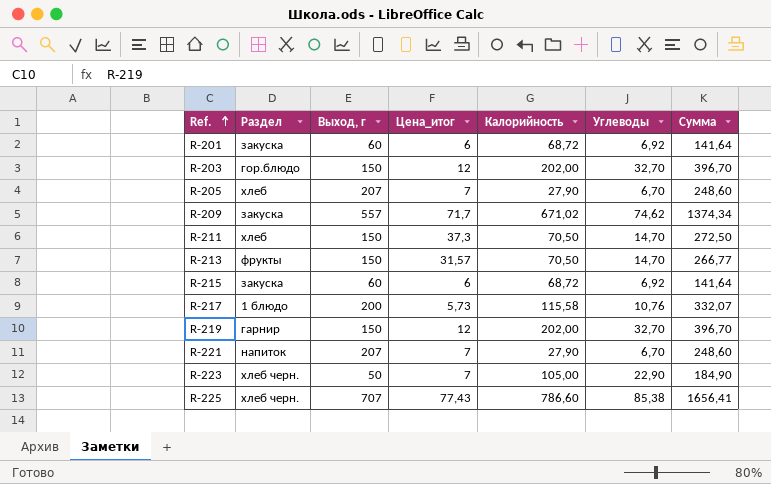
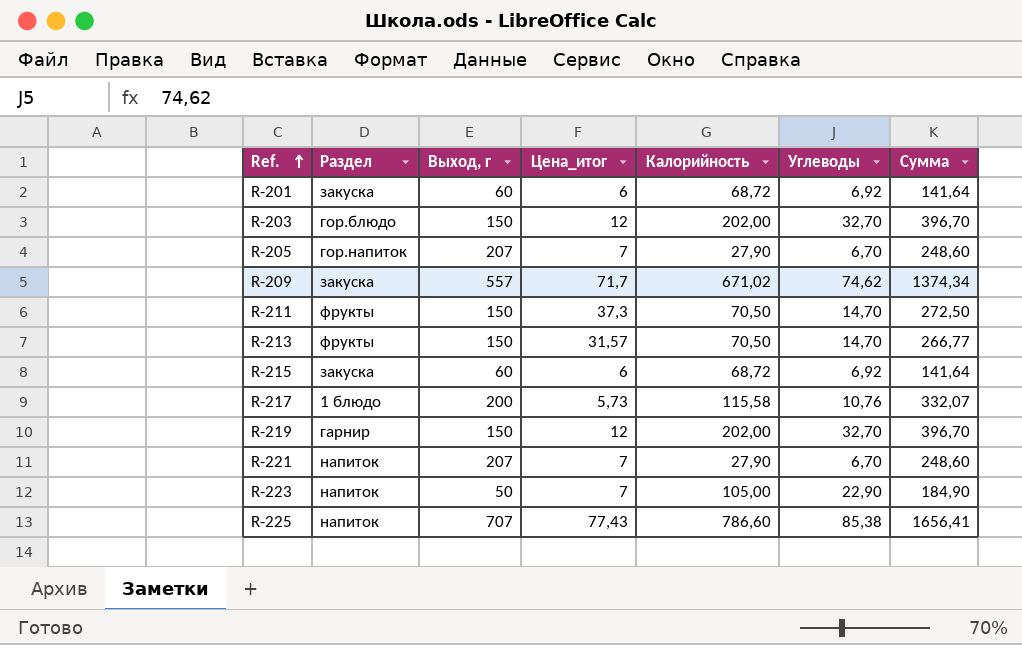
R-205 | Раздел: хлеб -> гор.напиток
R-211 | Раздел: хлеб -> фрукты
R-223 | Раздел: хлеб черн. -> напиток
R-225 | Раздел: хлеб черн. -> напиток

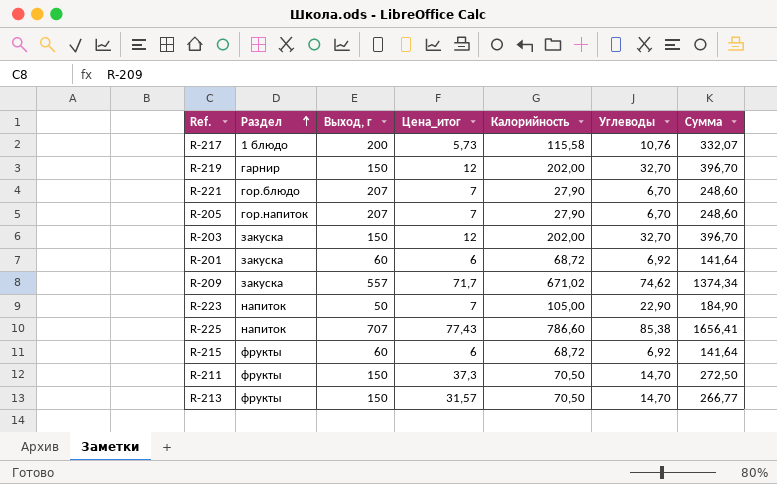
row order: Ref. ascending -> Раздел ascending
R-221 | Раздел: напиток -> гор.блюдо
R-203 | Раздел: гор.блюдо -> закуска
R-215 | Раздел: закуска -> фрукты

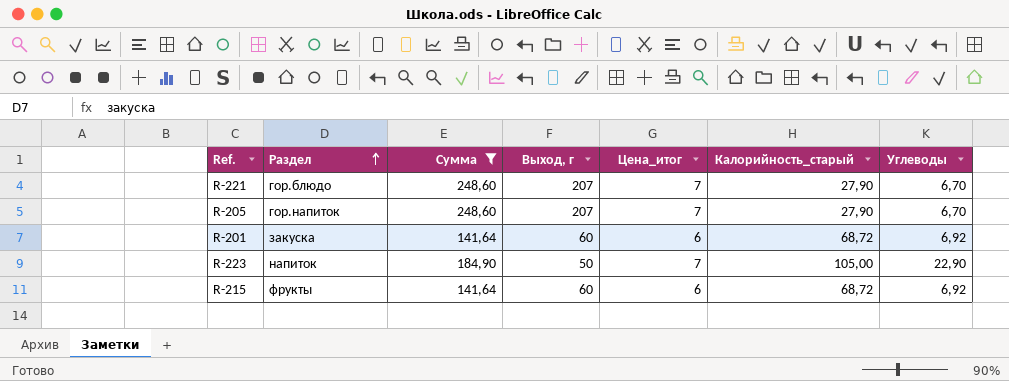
filter: none -> Сумма <= 248,60
column Сумма | position: 7 -> 3
column name: Калорийность -> Калорийность_старый

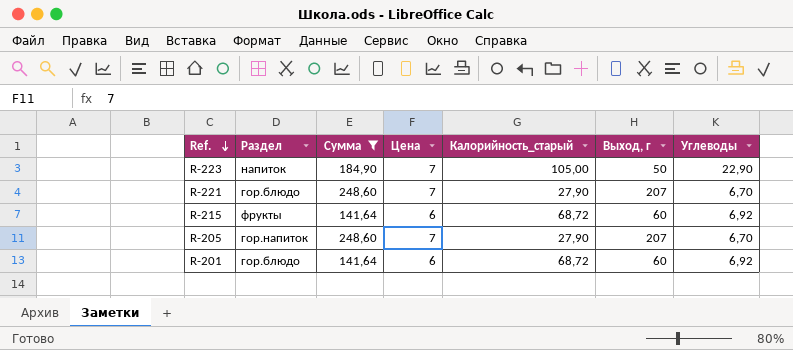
row order: Раздел ascending -> Ref. descending
column name: Цена_итог -> Цена
column Выход, г | position: 4 -> 6
R-201 | Раздел: закуска -> гор.блюдо

